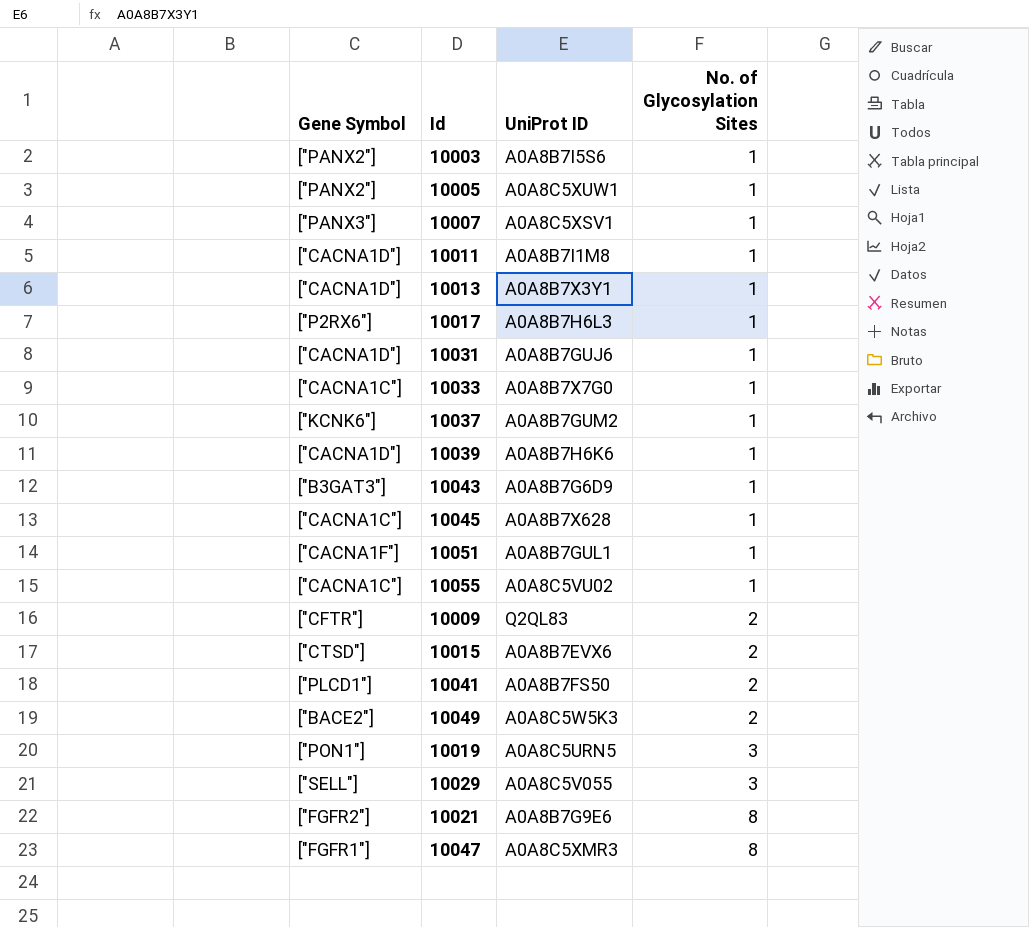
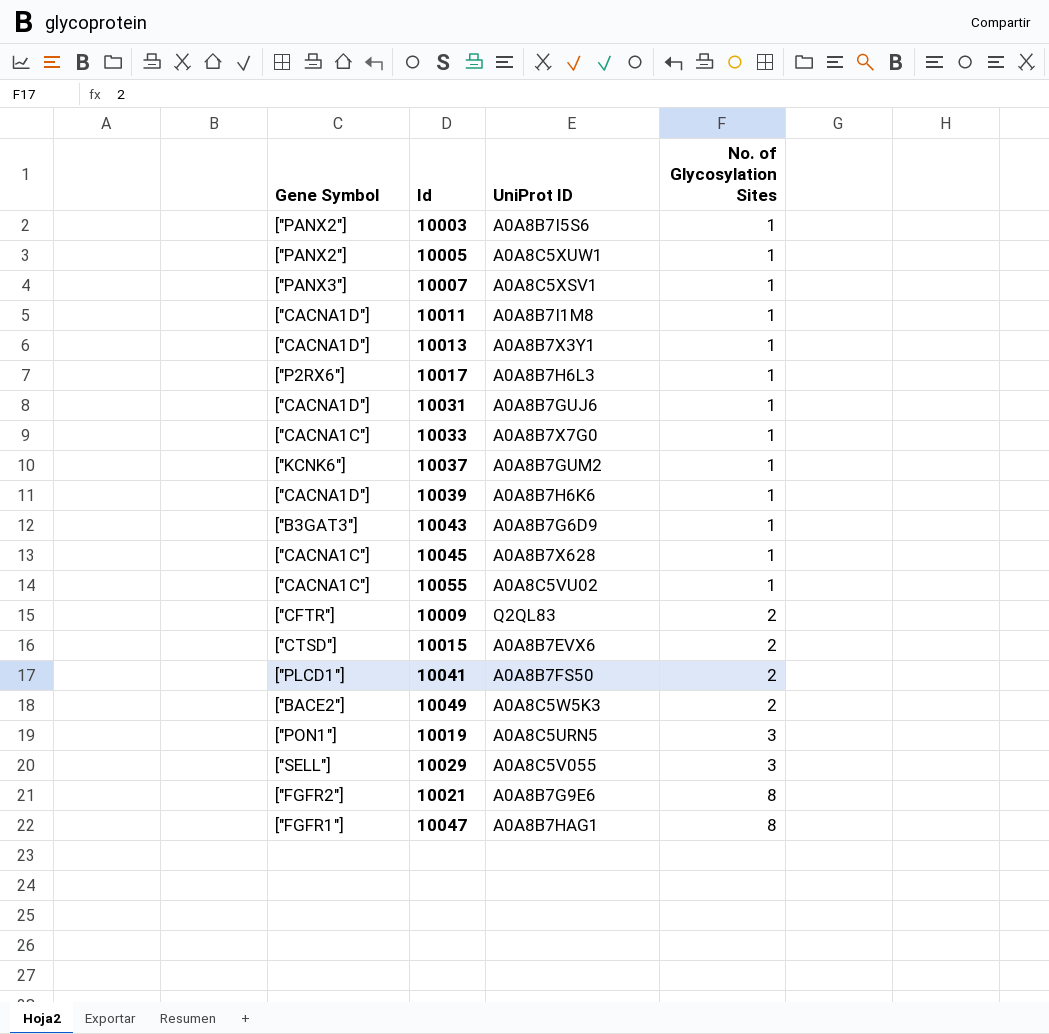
row 10051: ["CACNA1F"] | A0A8B7GUL1 | 1 -> none
10047 | UniProt ID: A0A8C5XMR3 -> A0A8B7HAG1

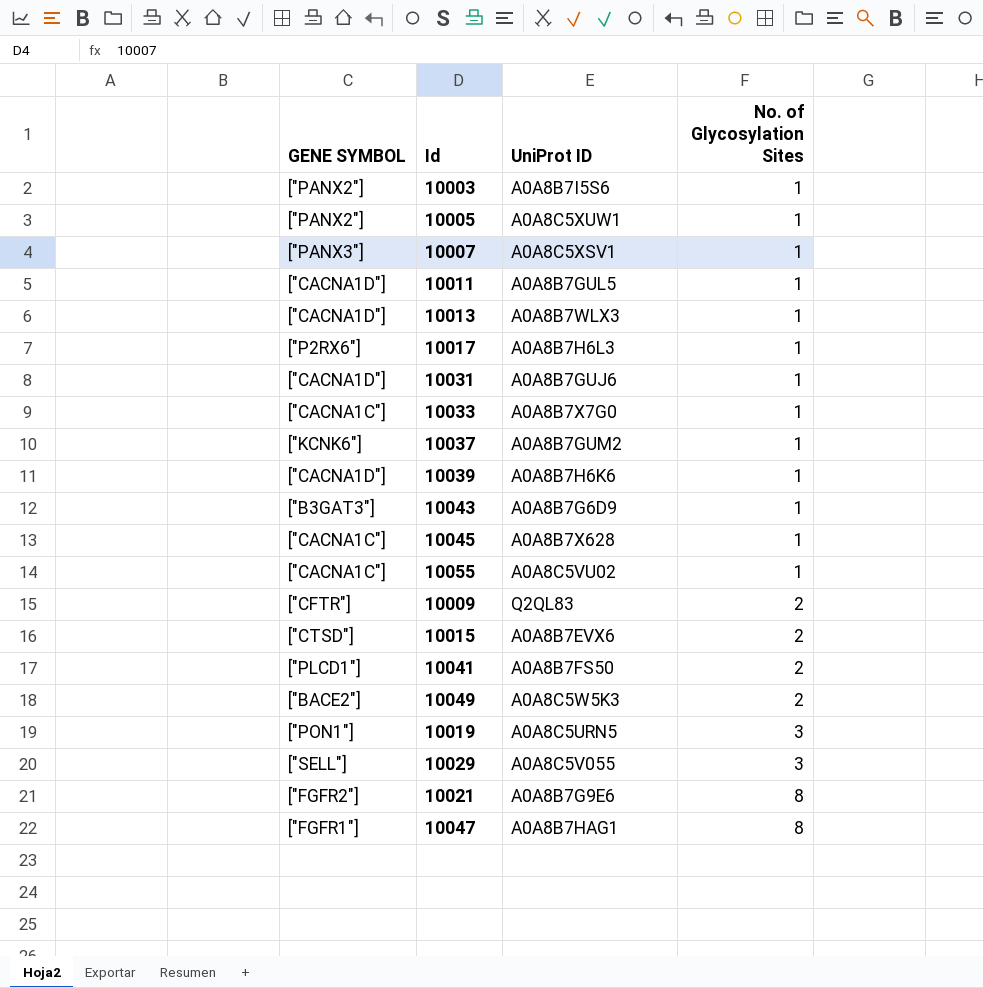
column name: Gene Symbol -> GENE SYMBOL
10011 | UniProt ID: A0A8B7I1M8 -> A0A8B7GUL5
10013 | UniProt ID: A0A8B7X3Y1 -> A0A8B7WLX3

